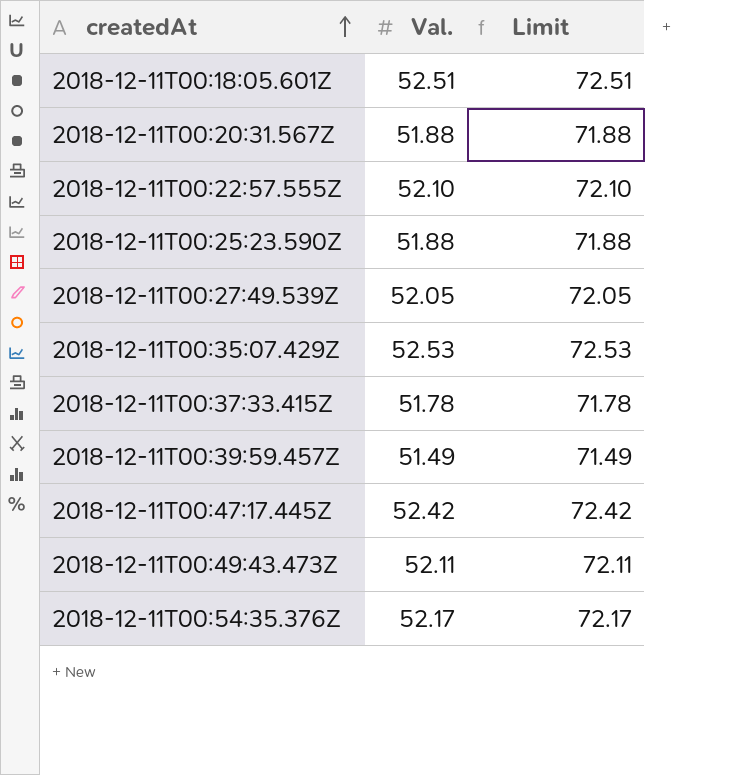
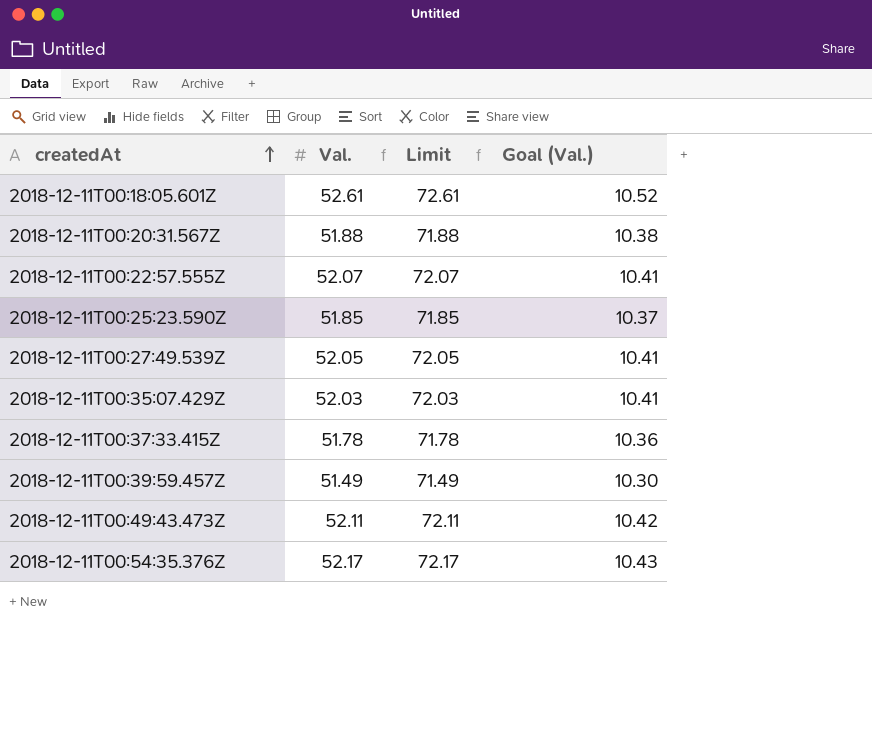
column Goal (Val.) | formula: none -> [Val.] * 0.2
row 2018-12-11T00:47:17.445Z: 52.42 | 72.42 -> none
2018-12-11T00:18:05.601Z | Val.: 52.51 -> 52.61
2018-12-11T00:18:05.601Z | Limit: 72.51 -> 72.61
2018-12-11T00:22:57.555Z | Val.: 52.10 -> 52.07
2018-12-11T00:22:57.555Z | Limit: 72.10 -> 72.07
2018-12-11T00:25:23.590Z | Val.: 51.88 -> 51.85
2018-12-11T00:25:23.590Z | Limit: 71.88 -> 71.85
2018-12-11T00:35:07.429Z | Val.: 52.53 -> 52.03
2018-12-11T00:35:07.429Z | Limit: 72.53 -> 72.03

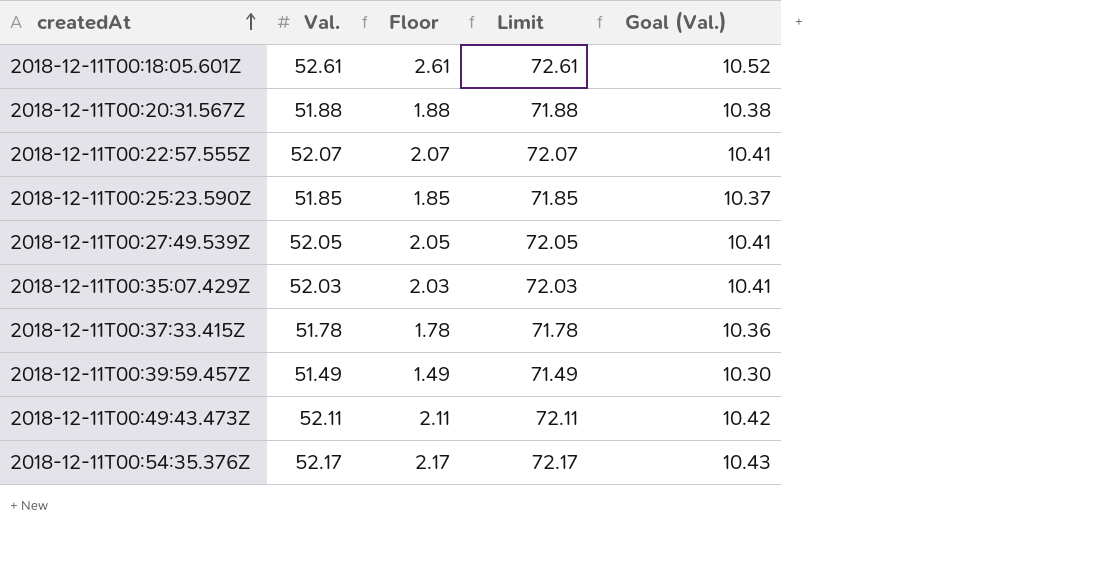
column Floor | formula: none -> [Val.] - 50

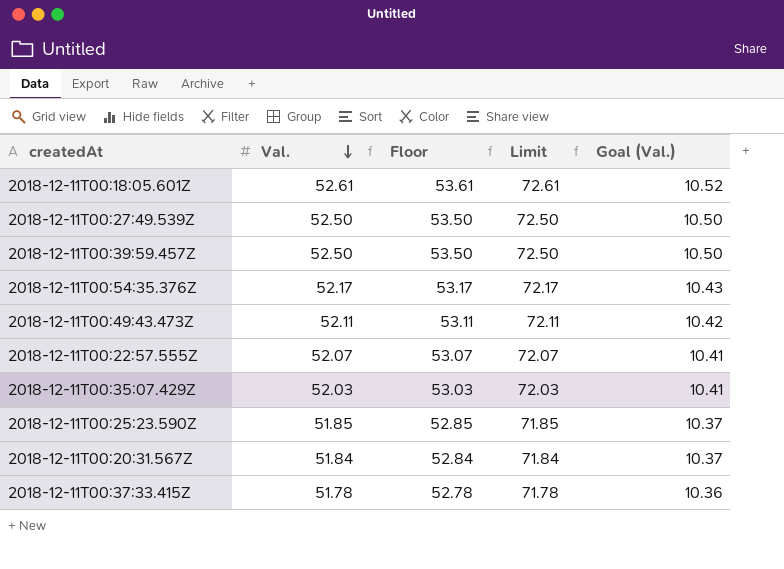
row order: createdAt ascending -> Val. descending
column Floor | formula: [Val.] - 50 -> [Val.] + 1
2018-12-11T00:27:49.539Z | Val.: 52.05 -> 52.50
2018-12-11T00:27:49.539Z | Limit: 72.05 -> 72.50
2018-12-11T00:27:49.539Z | Goal (Val.): 10.41 -> 10.50
2018-12-11T00:39:59.457Z | Val.: 51.49 -> 52.50
2018-12-11T00:39:59.457Z | Limit: 71.49 -> 72.50
2018-12-11T00:39:59.457Z | Goal (Val.): 10.30 -> 10.50
2018-12-11T00:20:31.567Z | Val.: 51.88 -> 51.84
2018-12-11T00:20:31.567Z | Limit: 71.88 -> 71.84
2018-12-11T00:20:31.567Z | Goal (Val.): 10.38 -> 10.37

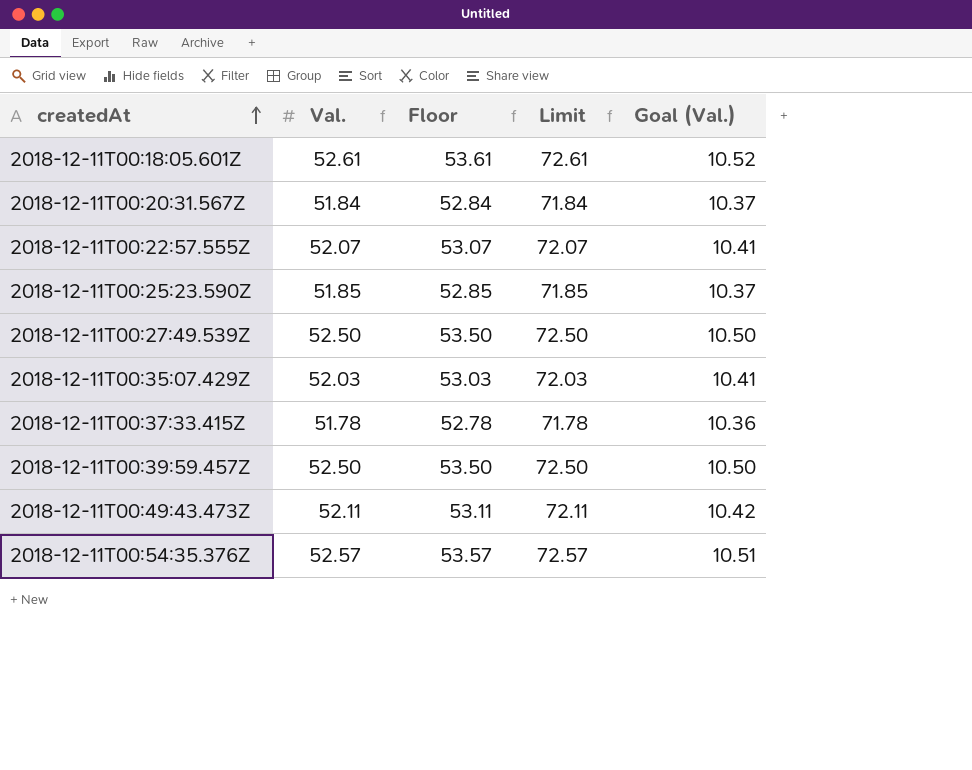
row order: Val. descending -> createdAt ascending
2018-12-11T00:54:35.376Z | Val.: 52.17 -> 52.57
2018-12-11T00:54:35.376Z | Floor: 53.17 -> 53.57
2018-12-11T00:54:35.376Z | Limit: 72.17 -> 72.57
2018-12-11T00:54:35.376Z | Goal (Val.): 10.43 -> 10.51

